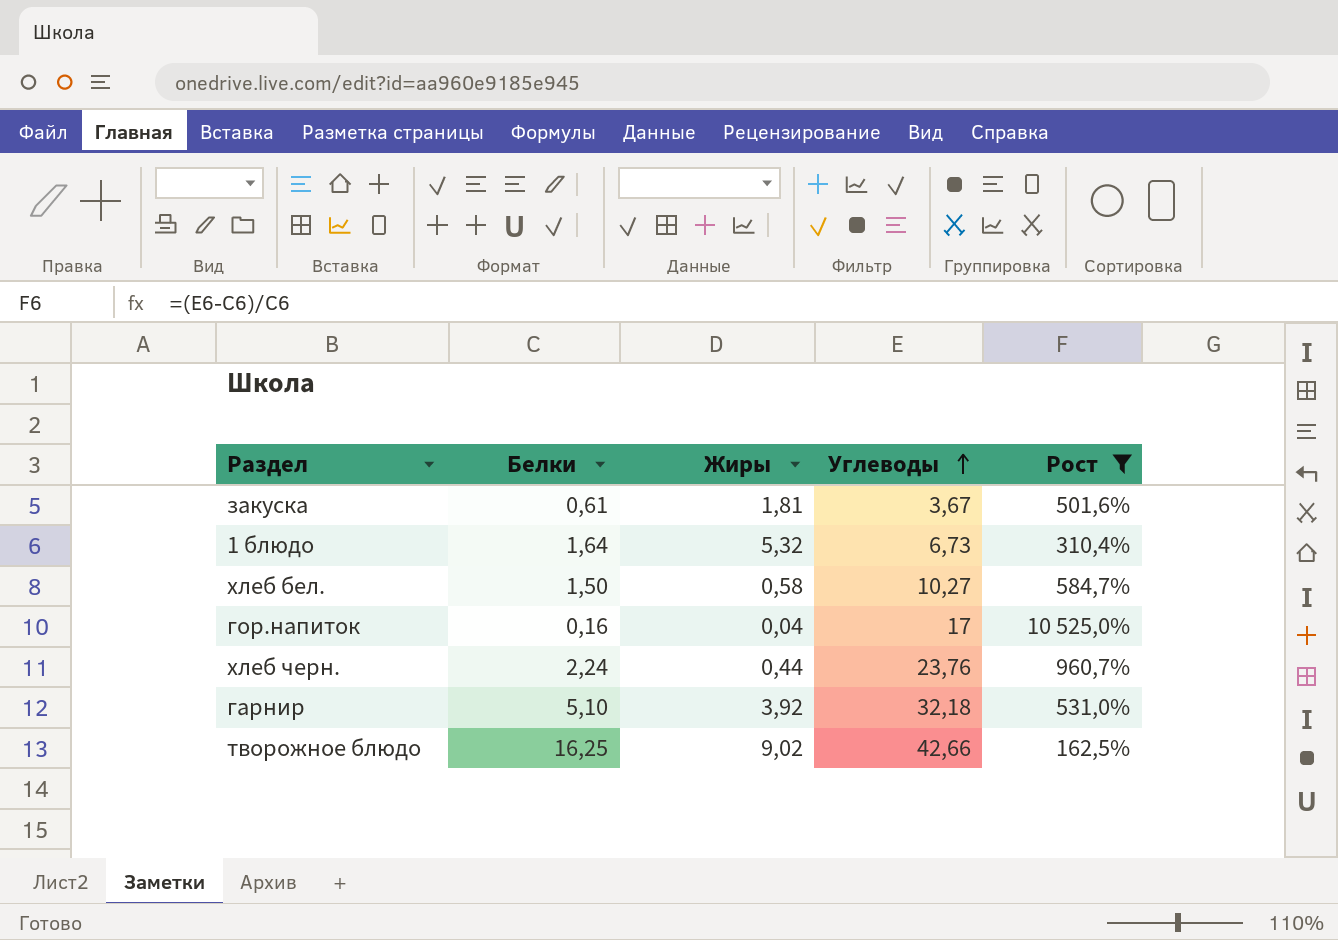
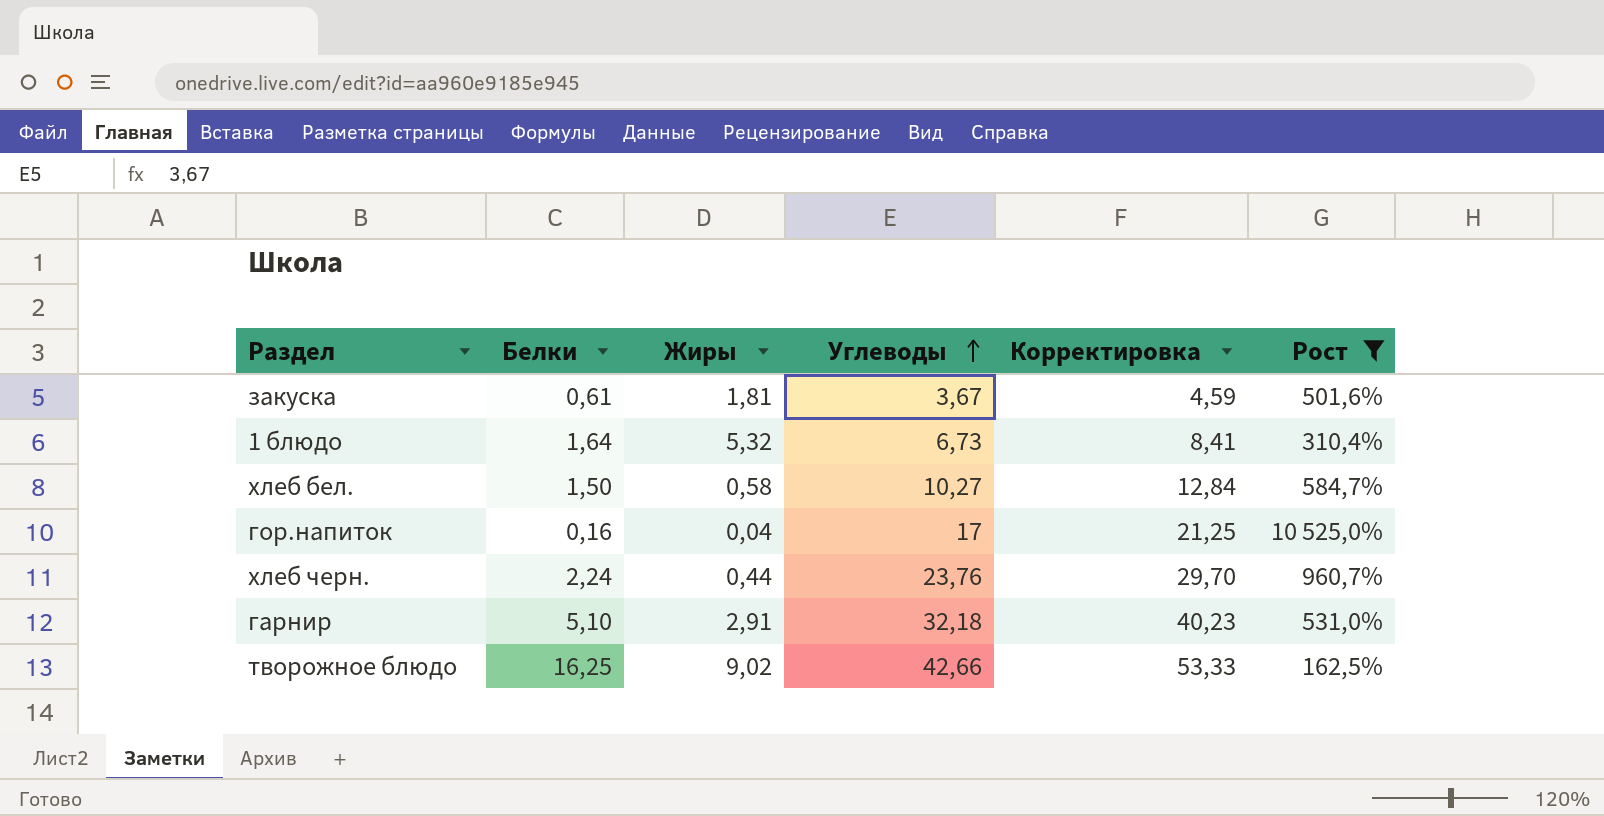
column Корректировка | formula: none -> [Углеводы] * 1,25
гарнир | Жиры: 3,92 -> 2,91

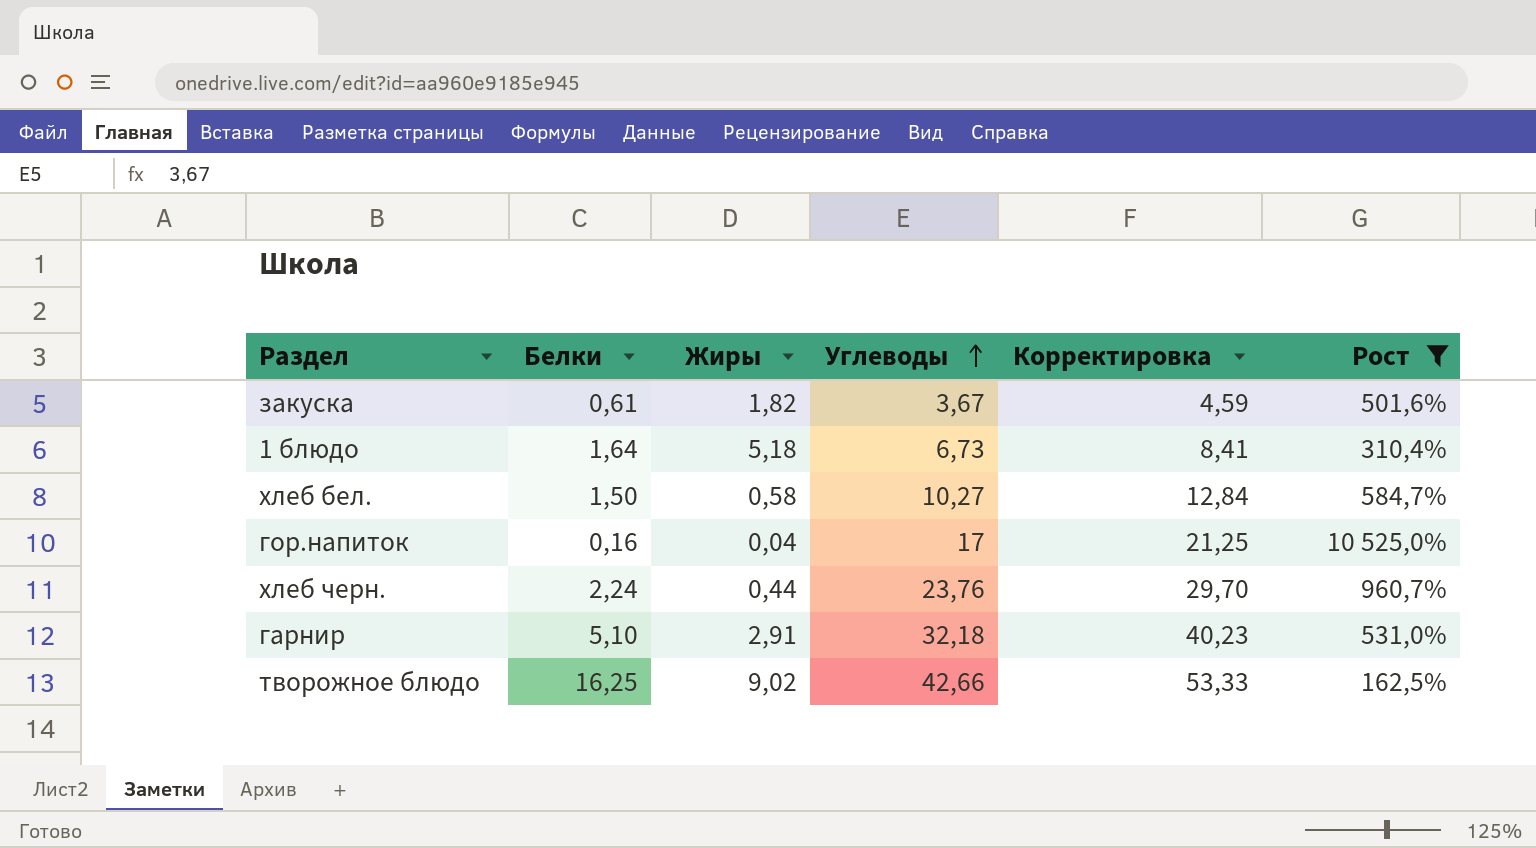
закуска | Жиры: 1,81 -> 1,82
1 блюдо | Жиры: 5,32 -> 5,18

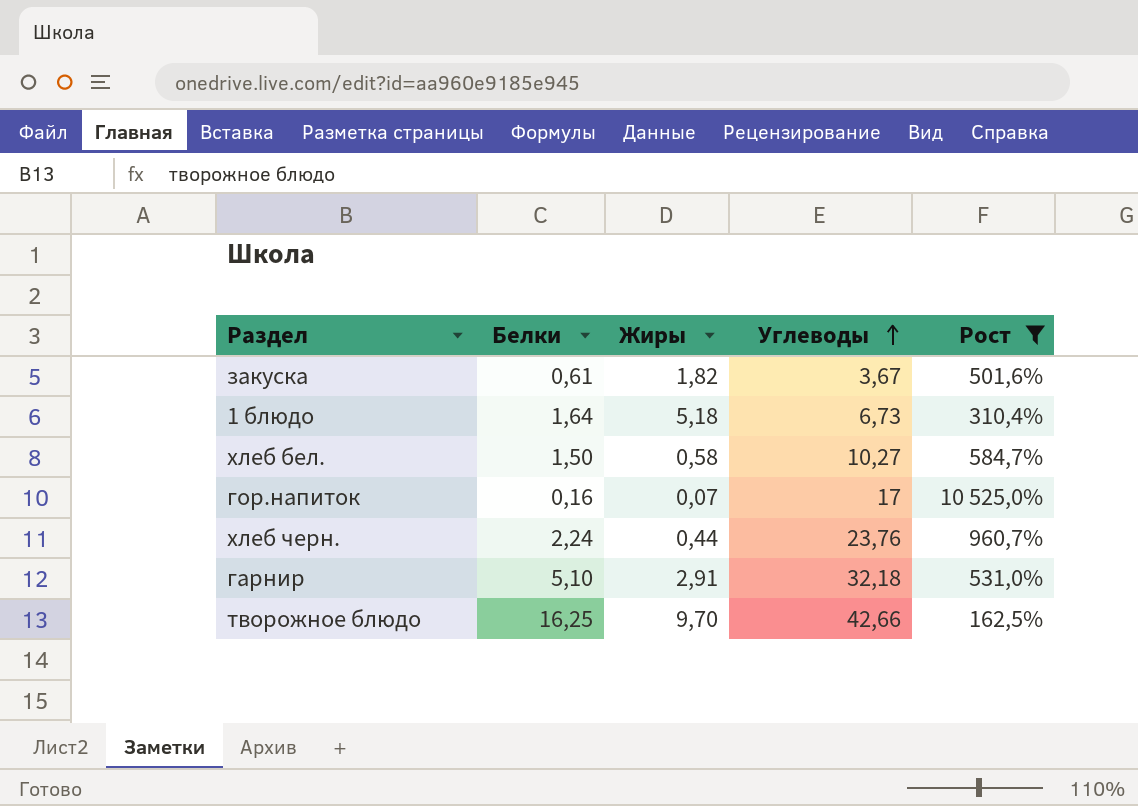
column Корректировка | formula: [Углеводы] * 1,25 -> none
гор.напиток | Жиры: 0,04 -> 0,07
творожное блюдо | Жиры: 9,02 -> 9,70

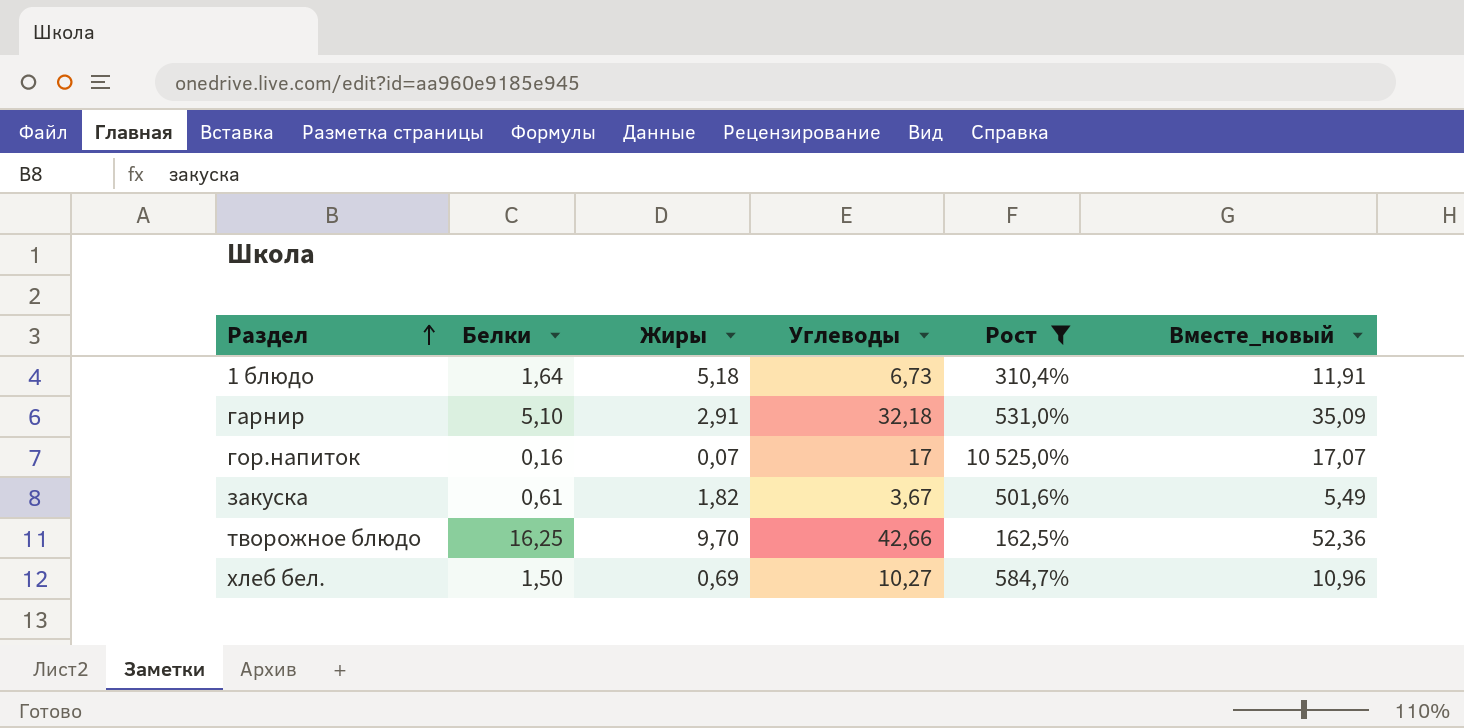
row order: Углеводы ascending -> Раздел ascending
column Вместе_новый | formula: none -> [Жиры] + [Углеводы]
row хлеб черн.: 2,24 | 0,44 | 23,76 | 960,7% -> none
хлеб бел. | Жиры: 0,58 -> 0,69

